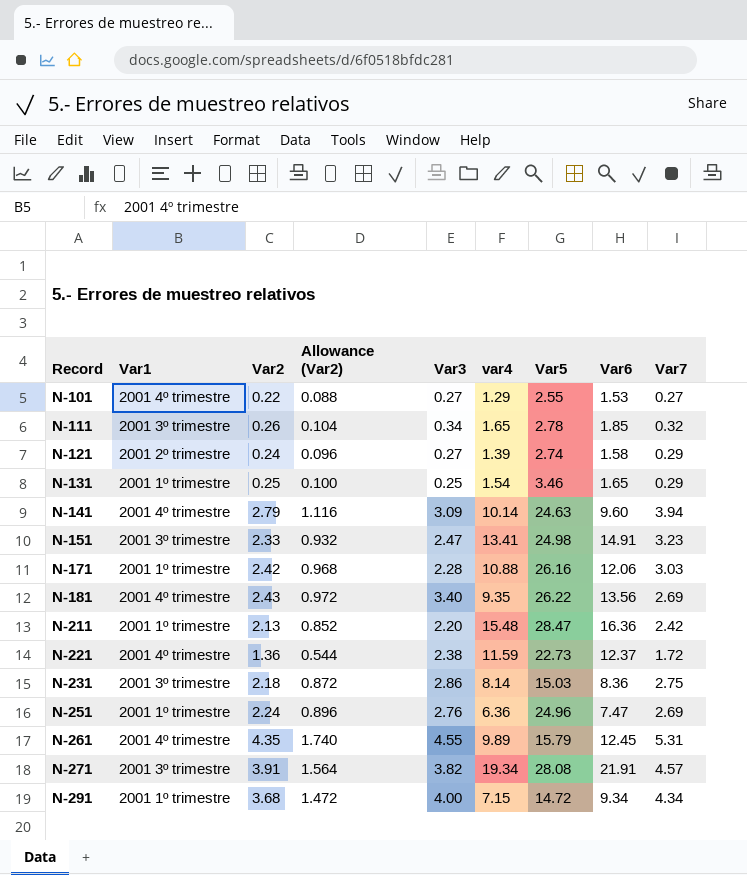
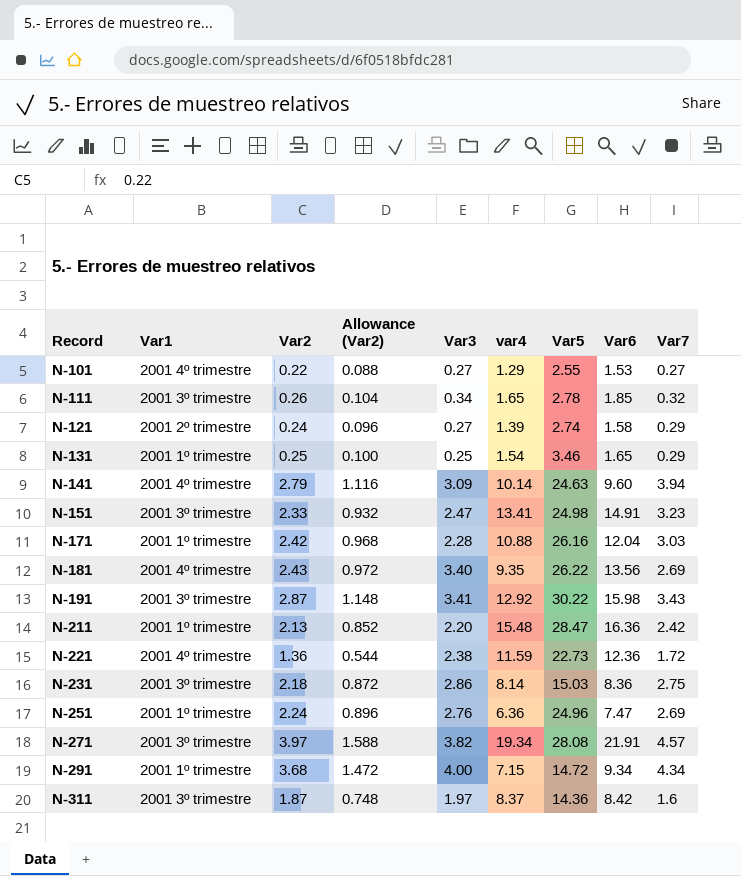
row N-261: 2001 4º trimestre | 4.35 | 1.740 | 4.55 | 9.89 | 15.79 | 12.45 | 5.31 -> none
N-171 | Var6: 12.06 -> 12.04
row N-191: none -> 2001 3º trimestre | 2.87 | 1.148 | 3.41 | 12.92 | 30.22 | 15.98 | 3.43
N-221 | Var6: 12.37 -> 12.36
N-271 | Var2: 3.91 -> 3.97
N-271 | Allowance (Var2): 1.564 -> 1.588
row N-311: none -> 2001 3º trimestre | 1.87 | 0.748 | 1.97 | 8.37 | 14.36 | 8.42 | 1.6

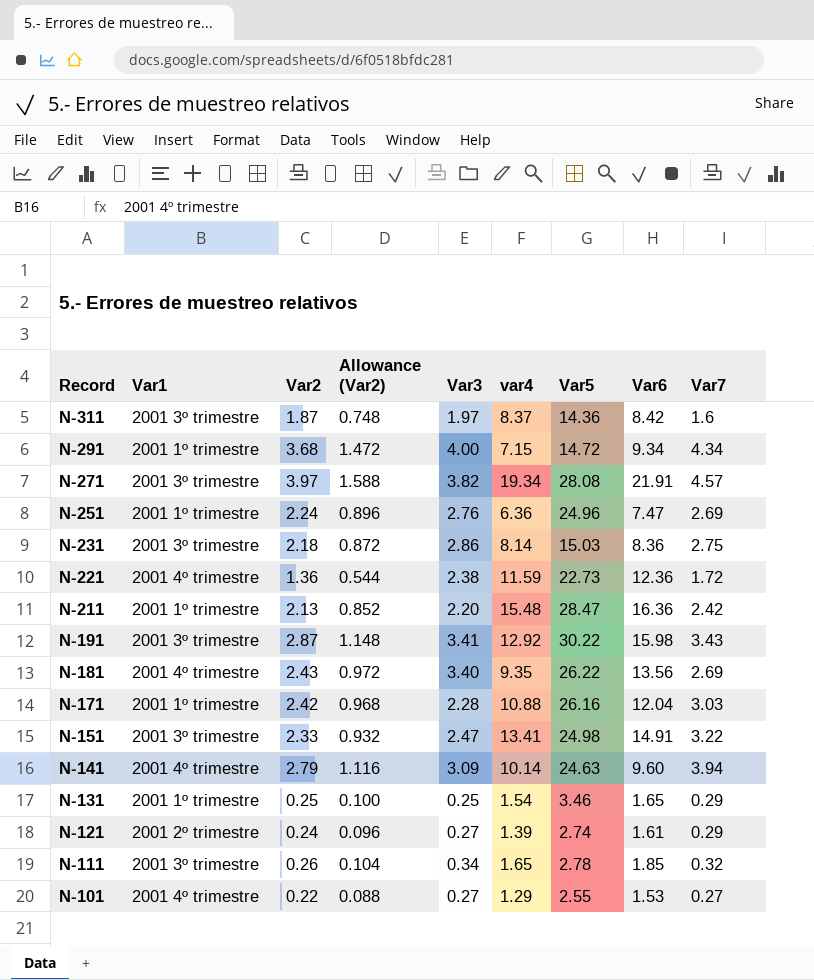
row order: Record ascending -> Record descending
N-151 | Var7: 3.23 -> 3.22
N-121 | Var6: 1.58 -> 1.61

